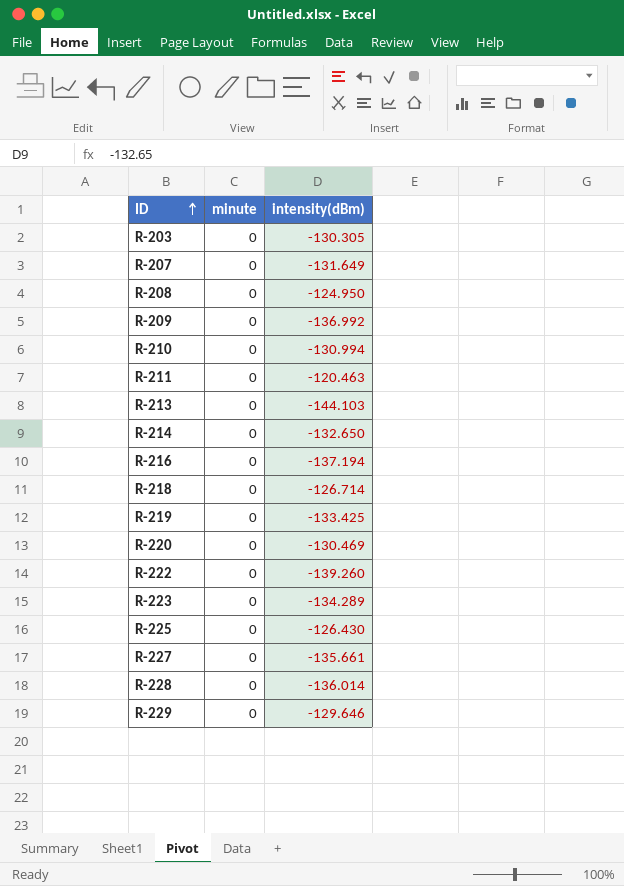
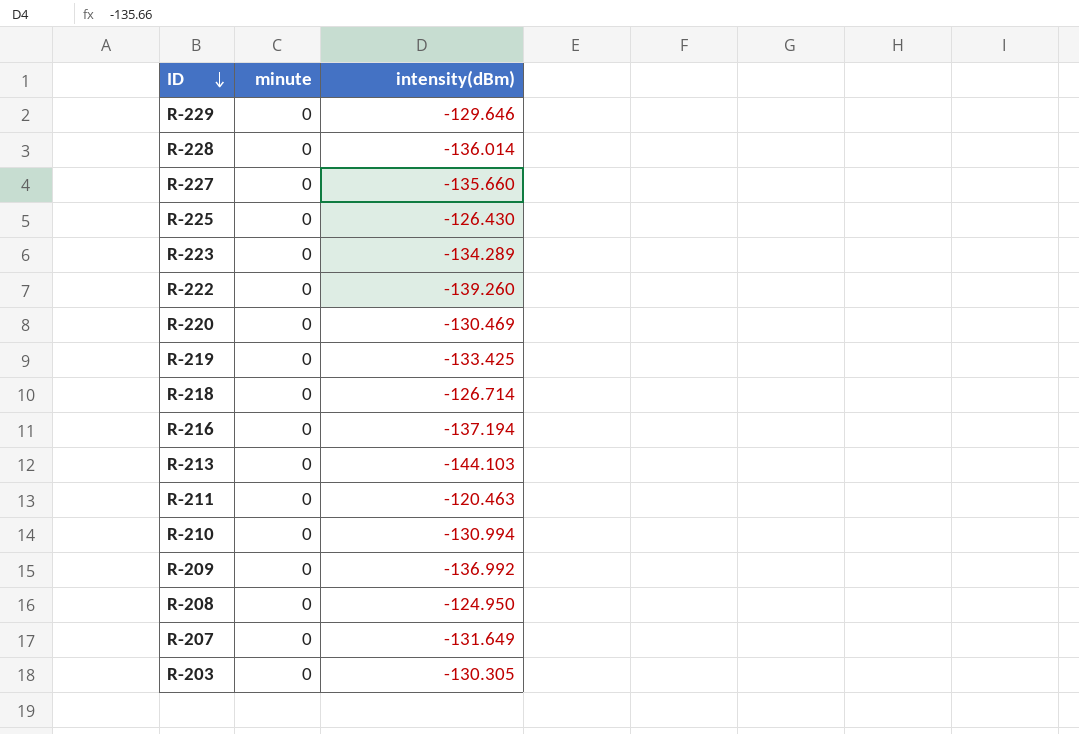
row order: ID ascending -> ID descending
row R-214: 0 | -132.650 -> none
R-227 | intensity(dBm): -135.661 -> -135.660

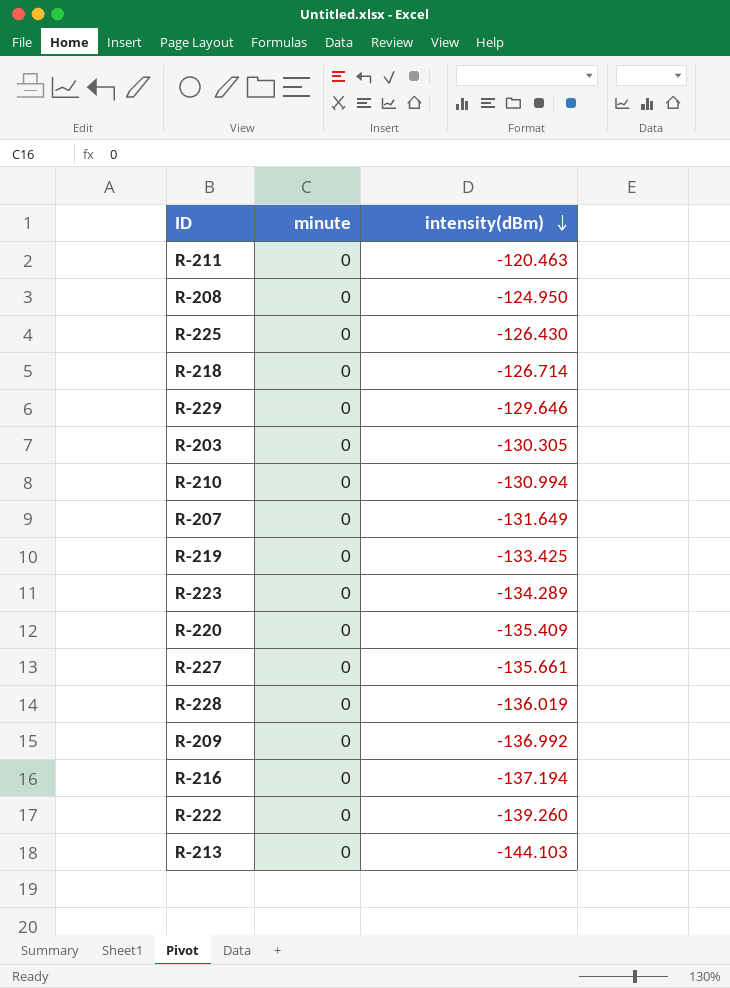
row order: ID descending -> intensity(dBm) descending
R-220 | intensity(dBm): -130.469 -> -135.409
R-227 | intensity(dBm): -135.660 -> -135.661
R-228 | intensity(dBm): -136.014 -> -136.019

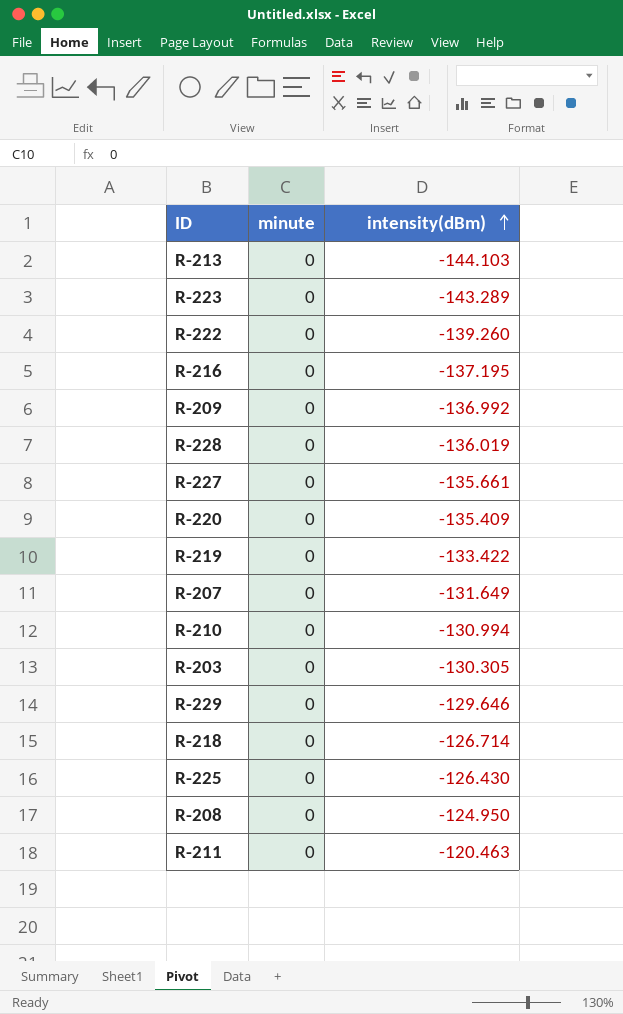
row order: intensity(dBm) descending -> intensity(dBm) ascending
R-223 | intensity(dBm): -134.289 -> -143.289
R-216 | intensity(dBm): -137.194 -> -137.195
R-219 | intensity(dBm): -133.425 -> -133.422

